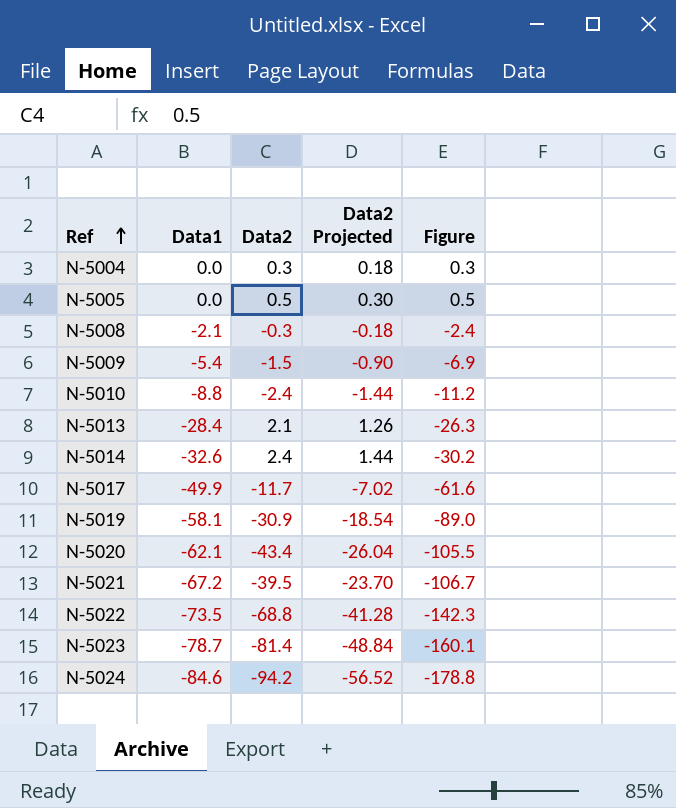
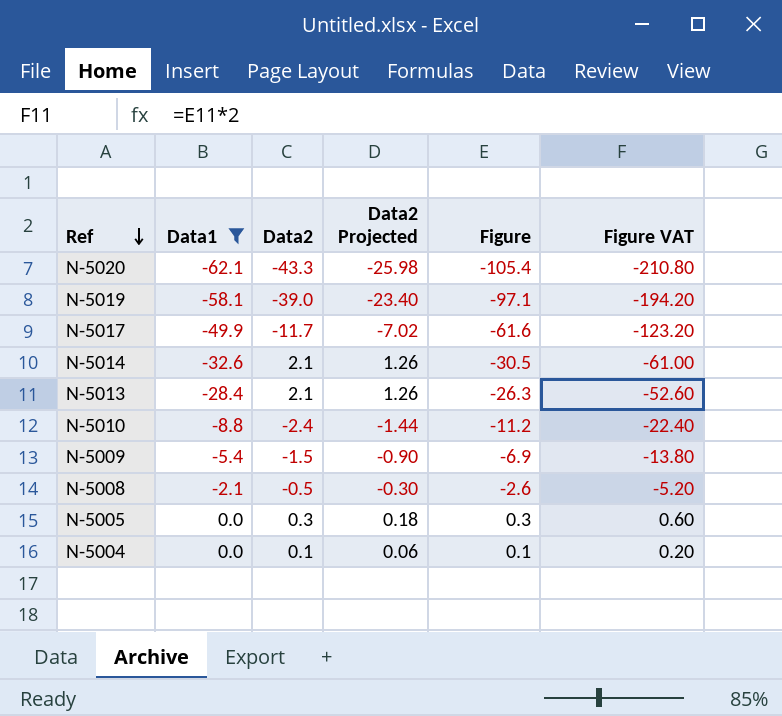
filter: none -> Data1 >= -62.1
row order: Ref ascending -> Ref descending
column Figure VAT | formula: none -> [Figure] * 2
N-5020 | Data2: -43.4 -> -43.3
N-5020 | Data2 Projected: -26.04 -> -25.98
N-5020 | Figure: -105.5 -> -105.4
N-5019 | Data2: -30.9 -> -39.0
N-5019 | Data2 Projected: -18.54 -> -23.40
N-5019 | Figure: -89.0 -> -97.1
N-5014 | Data2: 2.4 -> 2.1
N-5014 | Data2 Projected: 1.44 -> 1.26
N-5014 | Figure: -30.2 -> -30.5
N-5008 | Data2: -0.3 -> -0.5
N-5008 | Data2 Projected: -0.18 -> -0.30
N-5008 | Figure: -2.4 -> -2.6
N-5005 | Data2: 0.5 -> 0.3
N-5005 | Data2 Projected: 0.30 -> 0.18
N-5005 | Figure: 0.5 -> 0.3
N-5004 | Data2: 0.3 -> 0.1
N-5004 | Data2 Projected: 0.18 -> 0.06
N-5004 | Figure: 0.3 -> 0.1

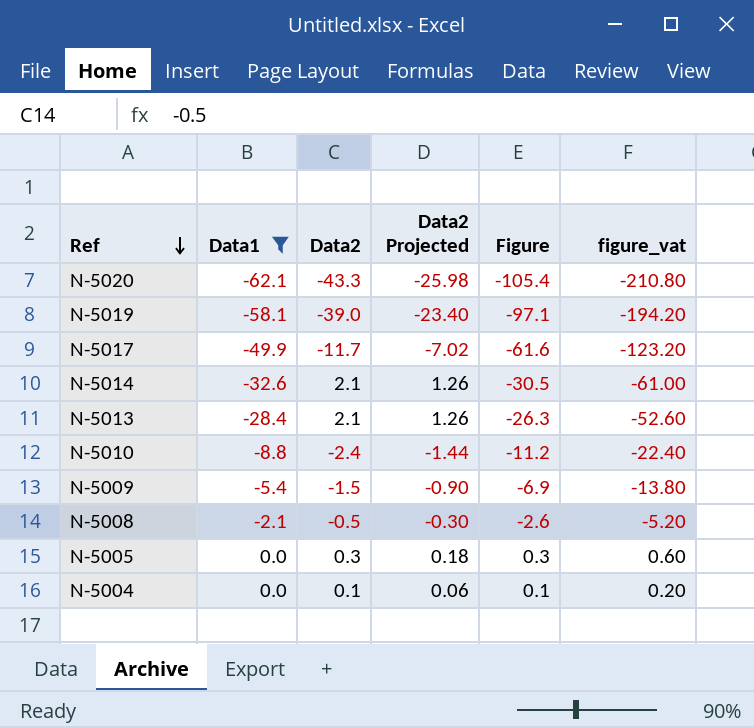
column name: Figure VAT -> figure_vat

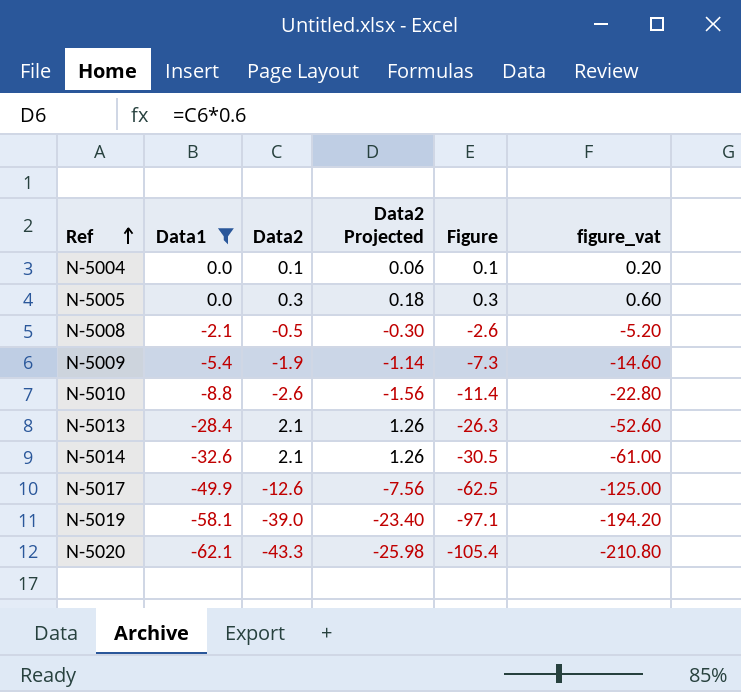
row order: Ref descending -> Ref ascending
N-5009 | Data2: -1.5 -> -1.9
N-5009 | Data2 Projected: -0.90 -> -1.14
N-5009 | Figure: -6.9 -> -7.3
N-5009 | figure_vat: -13.80 -> -14.60
N-5010 | Data2: -2.4 -> -2.6
N-5010 | Data2 Projected: -1.44 -> -1.56
N-5010 | Figure: -11.2 -> -11.4
N-5010 | figure_vat: -22.40 -> -22.80
N-5017 | Data2: -11.7 -> -12.6
N-5017 | Data2 Projected: -7.02 -> -7.56
N-5017 | Figure: -61.6 -> -62.5
N-5017 | figure_vat: -123.20 -> -125.00

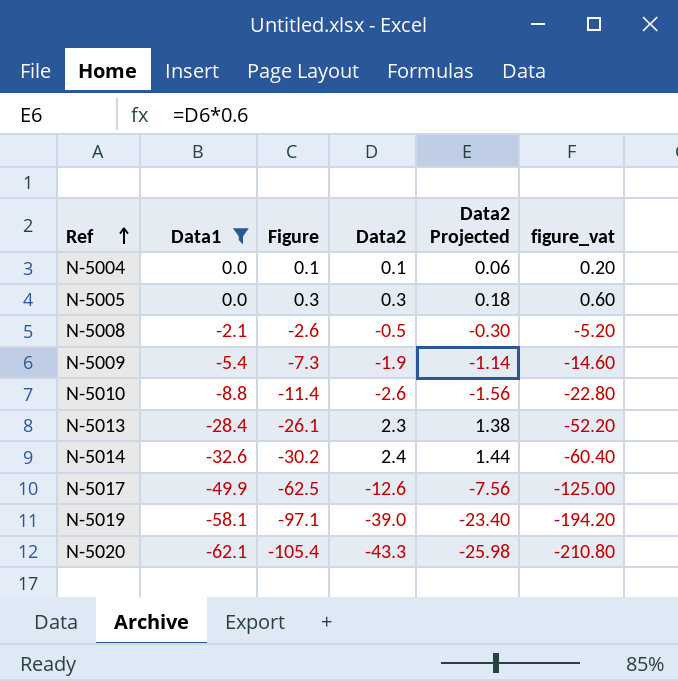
column Figure | position: 5 -> 3
N-5013 | Figure: -26.3 -> -26.1
N-5013 | Data2: 2.1 -> 2.3
N-5013 | Data2 Projected: 1.26 -> 1.38
N-5013 | figure_vat: -52.60 -> -52.20
N-5014 | Figure: -30.5 -> -30.2
N-5014 | Data2: 2.1 -> 2.4
N-5014 | Data2 Projected: 1.26 -> 1.44
N-5014 | figure_vat: -61.00 -> -60.40

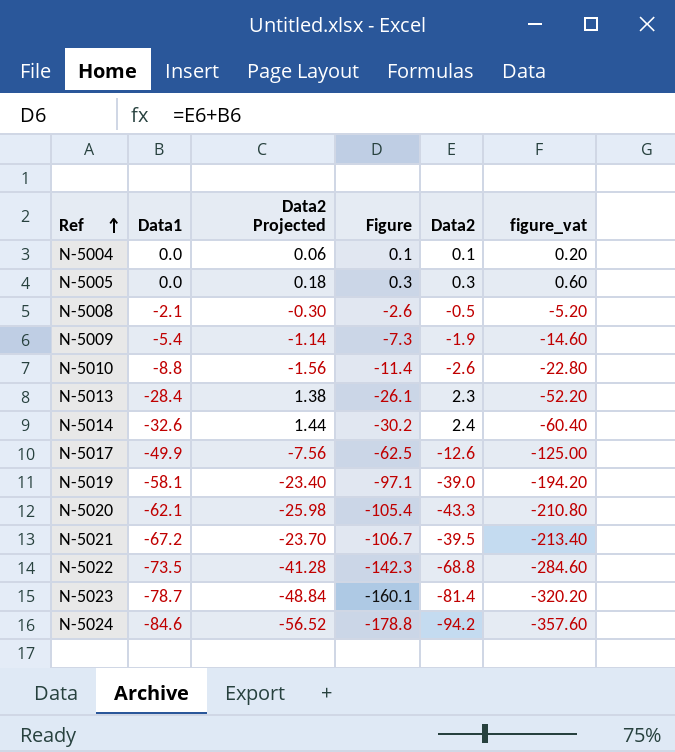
filter: Data1 >= -62.1 -> none
column Data2 Projected | position: 5 -> 3

